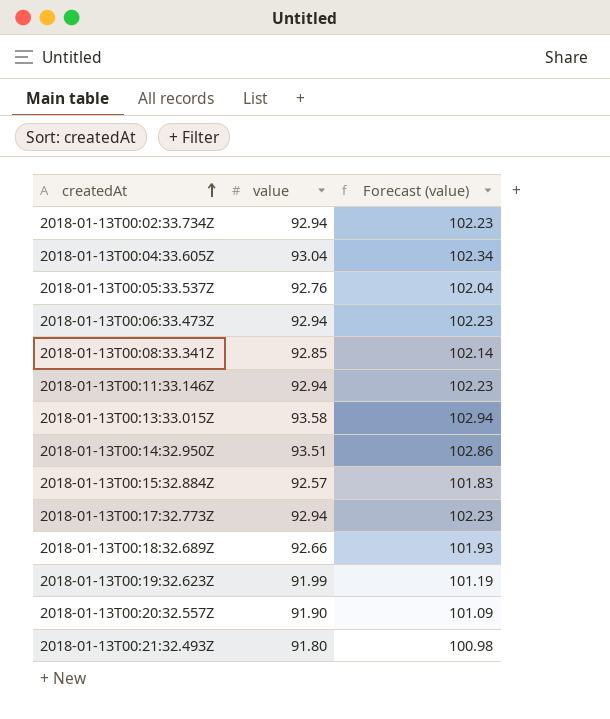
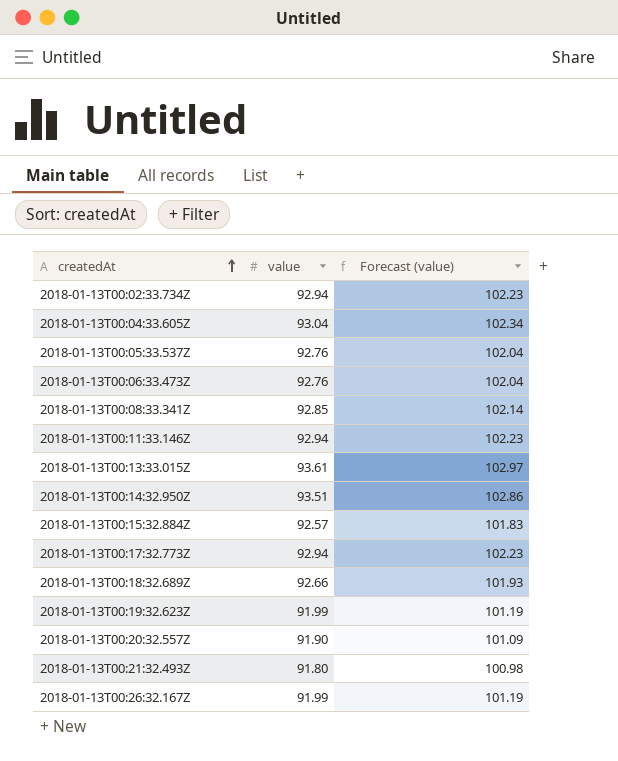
2018-01-13T00:06:33.473Z | value: 92.94 -> 92.76
2018-01-13T00:06:33.473Z | Forecast (value): 102.23 -> 102.04
2018-01-13T00:13:33.015Z | value: 93.58 -> 93.61
2018-01-13T00:13:33.015Z | Forecast (value): 102.94 -> 102.97
row 2018-01-13T00:26:32.167Z: none -> 91.99 | 101.19

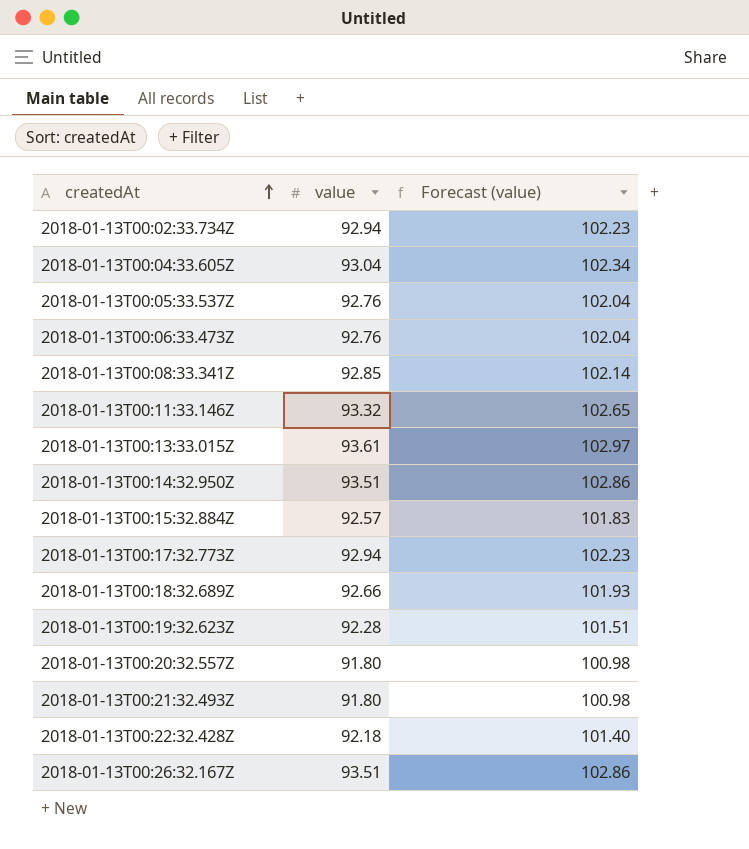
2018-01-13T00:11:33.146Z | value: 92.94 -> 93.32
2018-01-13T00:11:33.146Z | Forecast (value): 102.23 -> 102.65
2018-01-13T00:19:32.623Z | value: 91.99 -> 92.28
2018-01-13T00:19:32.623Z | Forecast (value): 101.19 -> 101.51
2018-01-13T00:20:32.557Z | value: 91.90 -> 91.80
2018-01-13T00:20:32.557Z | Forecast (value): 101.09 -> 100.98
row 2018-01-13T00:22:32.428Z: none -> 92.18 | 101.40
2018-01-13T00:26:32.167Z | value: 91.99 -> 93.51
2018-01-13T00:26:32.167Z | Forecast (value): 101.19 -> 102.86

